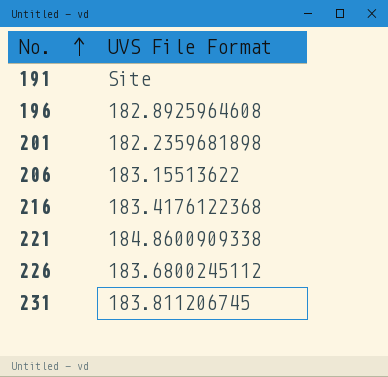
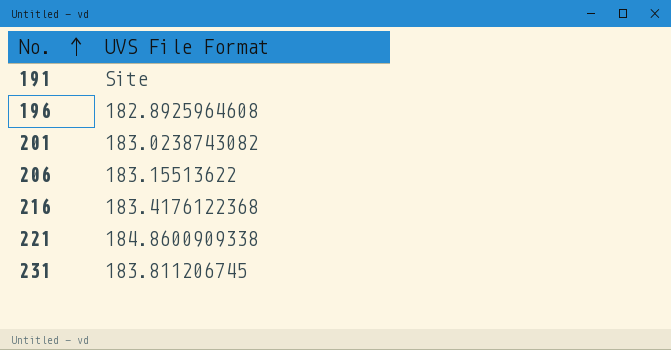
row 226: 183.6800245112 -> none
201 | UVS File Format: 182.2359681898 -> 183.0238743082

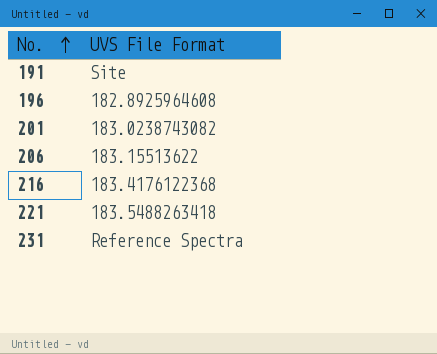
221 | UVS File Format: 184.8600909338 -> 183.5488263418
231 | UVS File Format: 183.811206745 -> Reference Spectra

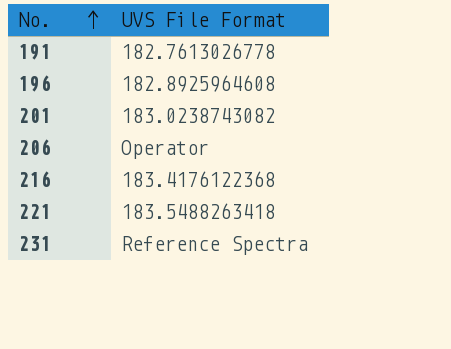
191 | UVS File Format: Site -> 182.7613026778
206 | UVS File Format: 183.15513622 -> Operator

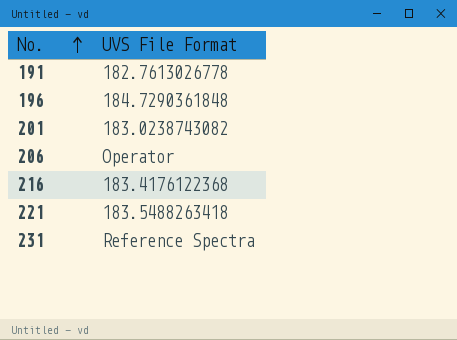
196 | UVS File Format: 182.8925964608 -> 184.7290361848

